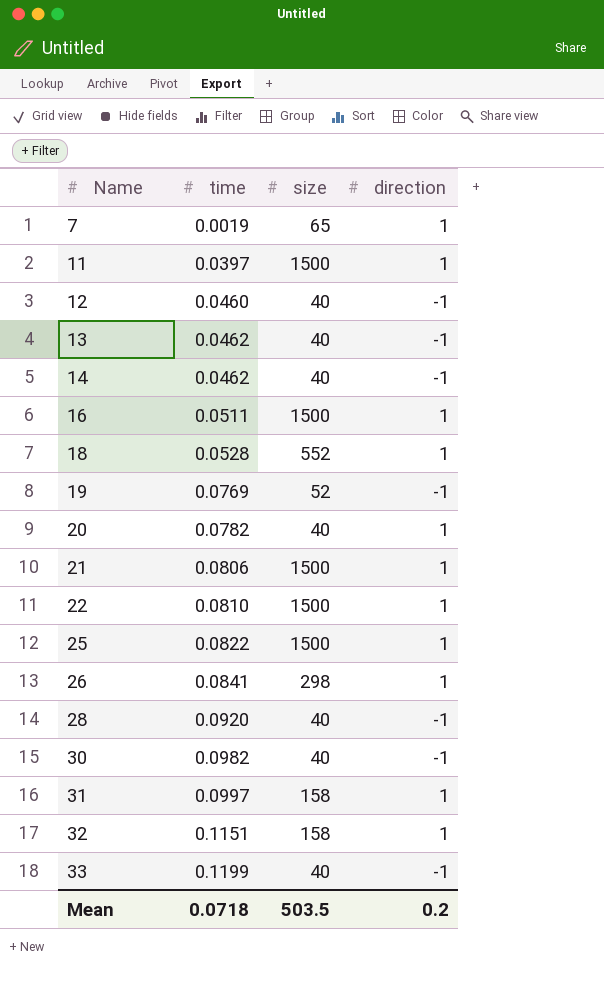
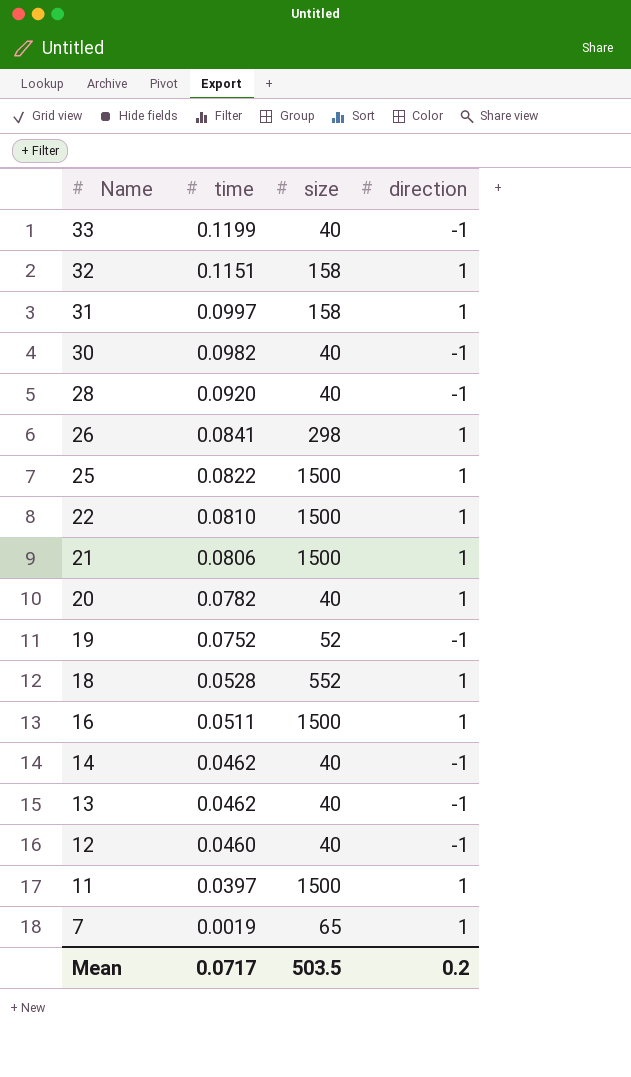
row order: Name ascending -> Name descending
19 | time: 0.0769 -> 0.0752
Mean | time: 0.0718 -> 0.0717

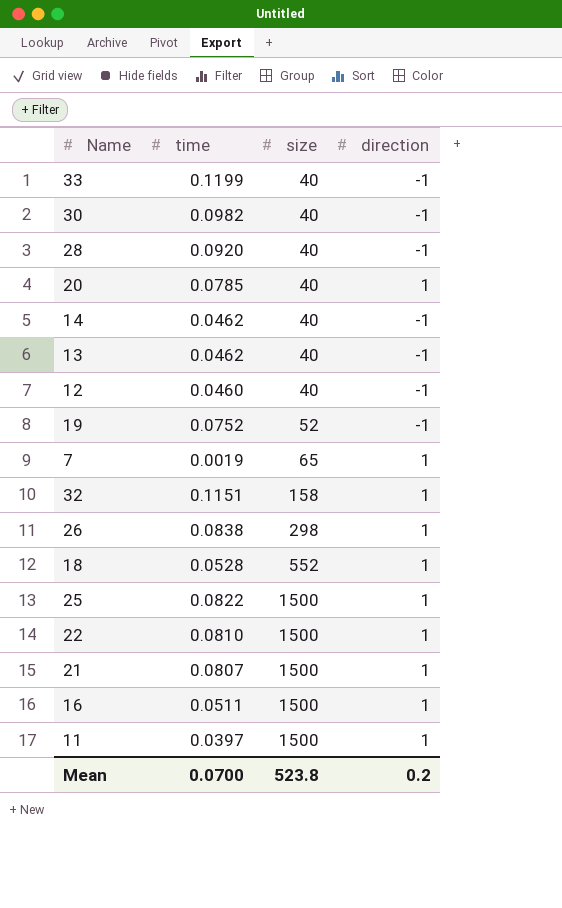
row order: Name descending -> size ascending
row 31: 0.0997 | 158 | 1 -> none
20 | time: 0.0782 -> 0.0785
26 | time: 0.0841 -> 0.0838
21 | time: 0.0806 -> 0.0807
Mean | time: 0.0717 -> 0.0700
Mean | size: 503.5 -> 523.8

